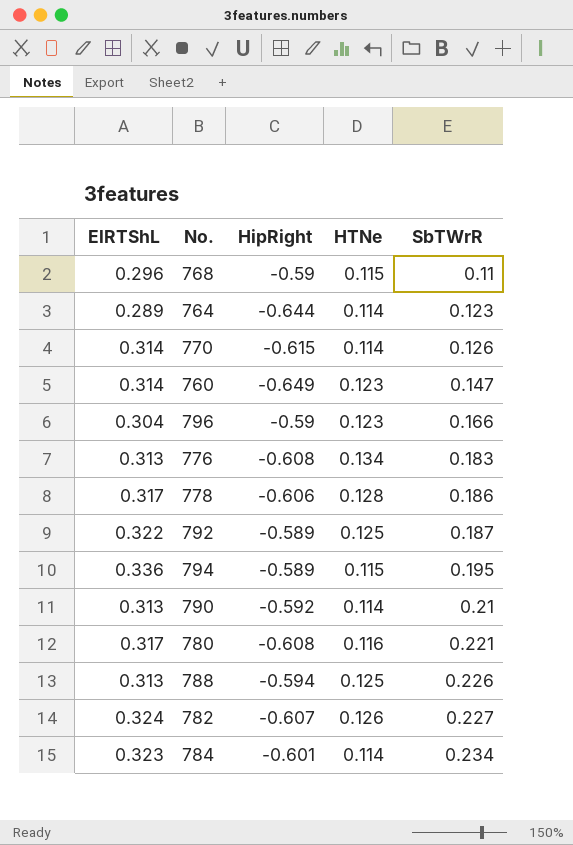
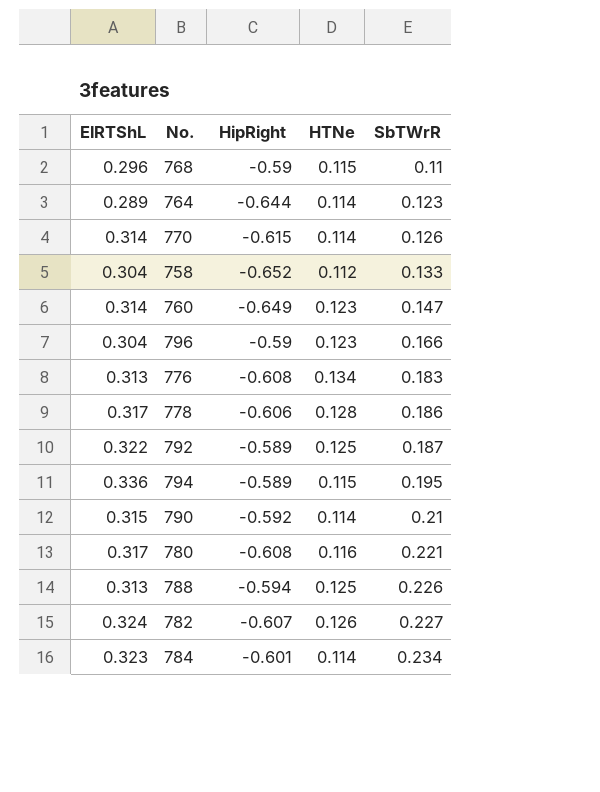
row 758: none -> 0.304 | -0.652 | 0.112 | 0.133
790 | ElRTShL: 0.313 -> 0.315

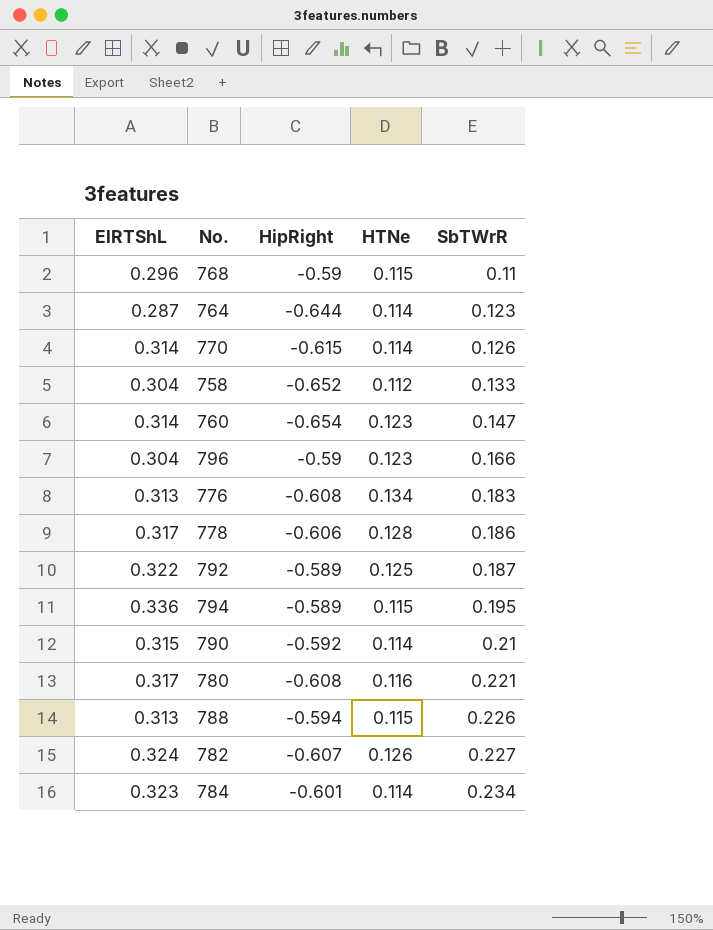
764 | ElRTShL: 0.289 -> 0.287
760 | HipRight: -0.649 -> -0.654
788 | HTNe: 0.125 -> 0.115

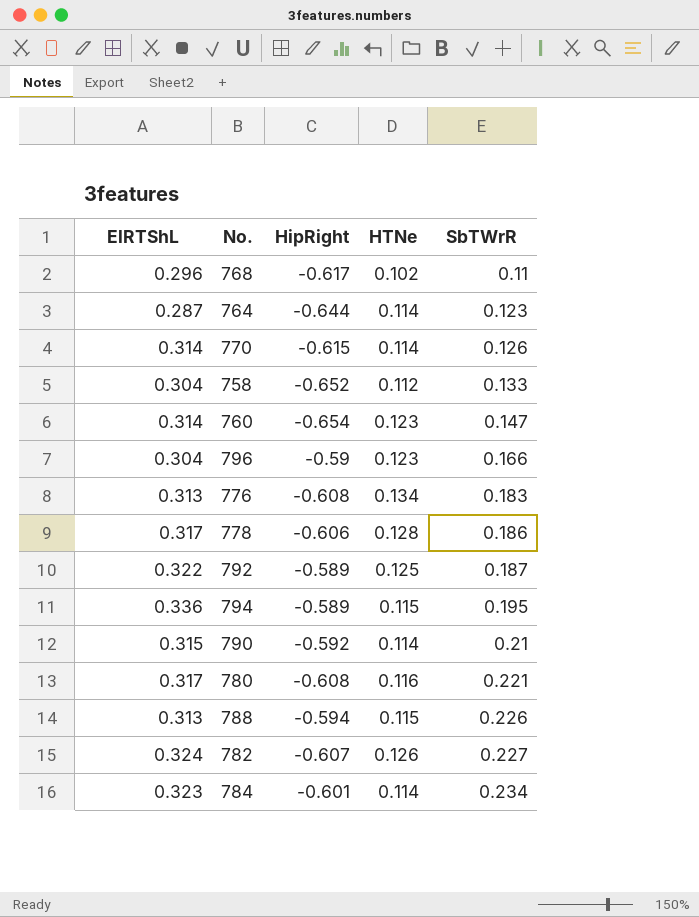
768 | HipRight: -0.59 -> -0.617
768 | HTNe: 0.115 -> 0.102

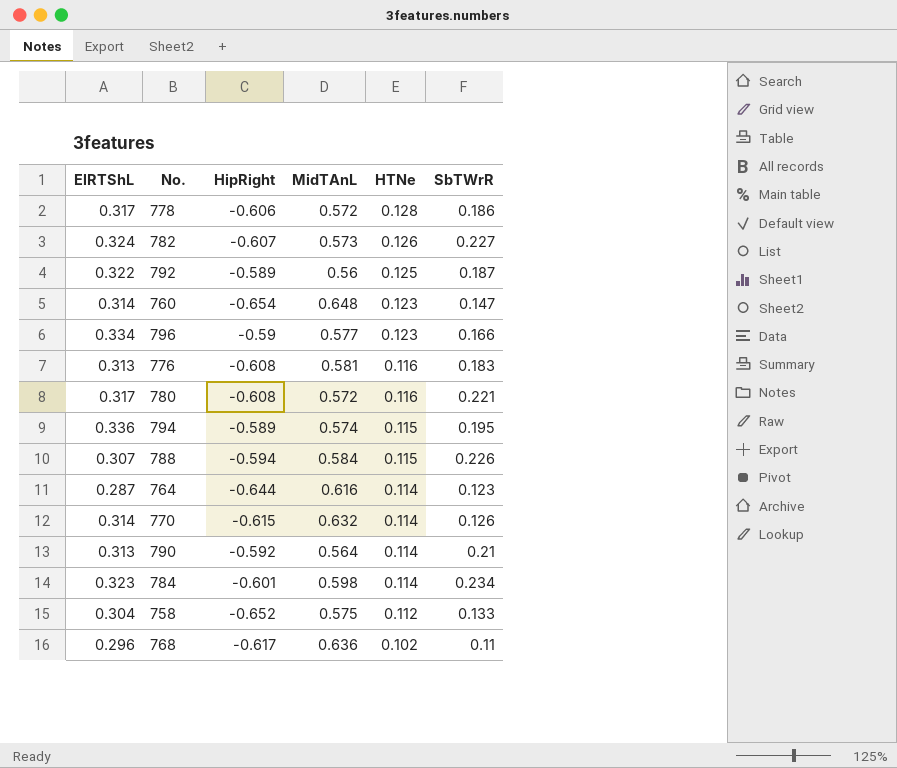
row order: SbTWrR ascending -> HTNe descending
column MidTAnL | position: none -> 4
796 | ElRTShL: 0.304 -> 0.334
776 | HTNe: 0.134 -> 0.116
788 | ElRTShL: 0.313 -> 0.307
790 | ElRTShL: 0.315 -> 0.313

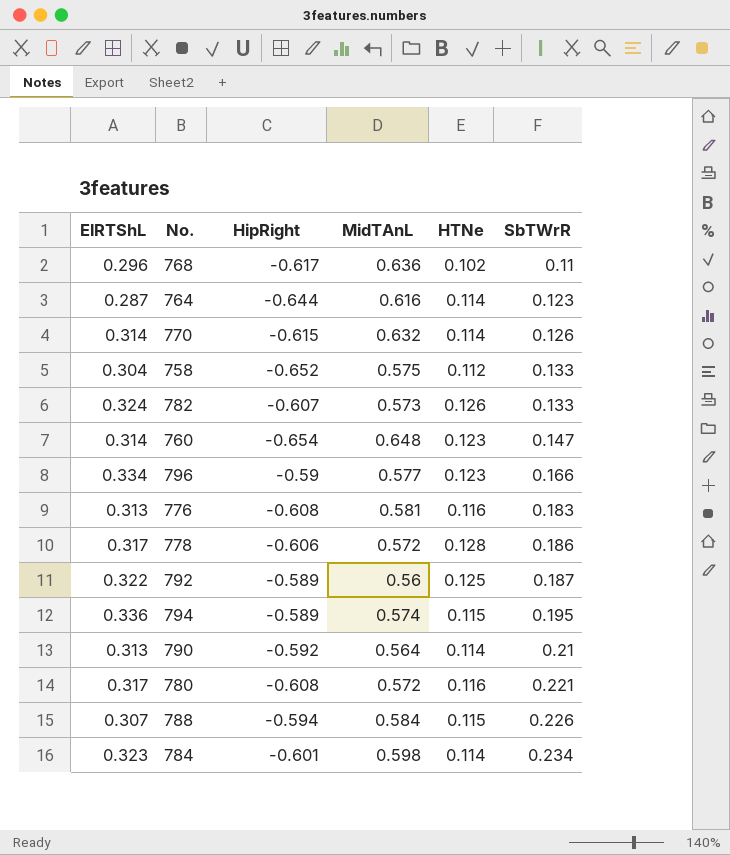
row order: HTNe descending -> SbTWrR ascending
782 | SbTWrR: 0.227 -> 0.133

